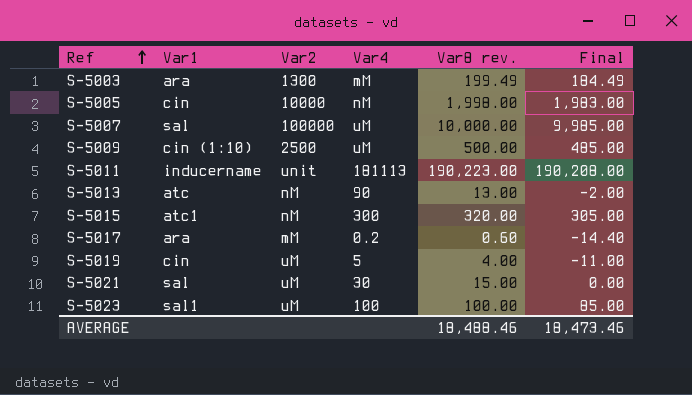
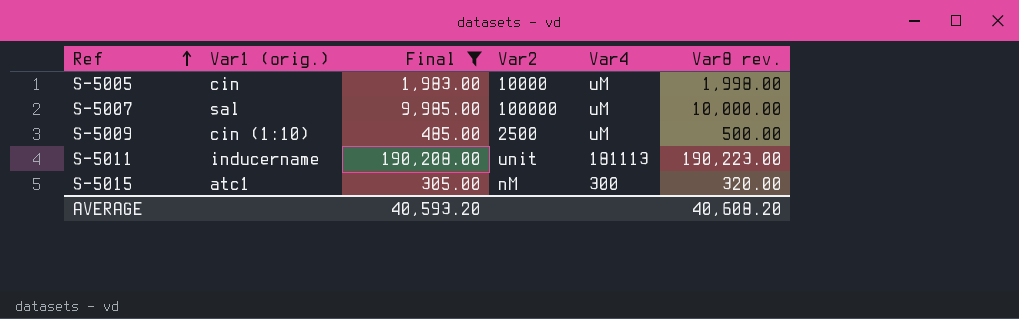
filter: none -> Final >= 305.00
column name: Var1 -> Var1 (orig.)
column Final | position: 6 -> 3
S-5005 | Var4: nM -> uM
AVERAGE | Final: 18,473.46 -> 40,593.20
AVERAGE | Var8 rev.: 18,488.46 -> 40,608.20

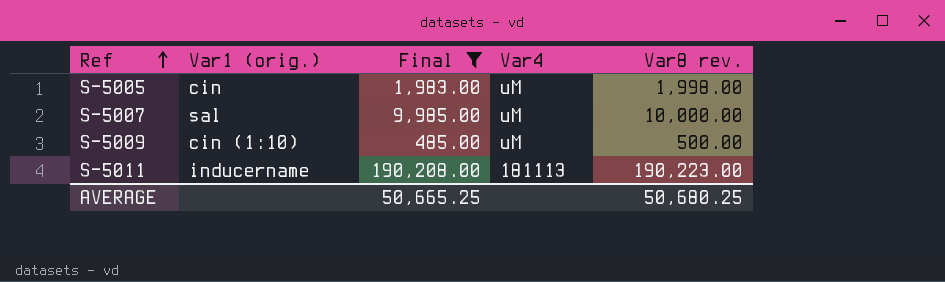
column Var2 | position: 4 -> none
row S-5015: atc1 | 305.00 | nM | 300 | 320.00 -> none
AVERAGE | Final: 40,593.20 -> 50,665.25
AVERAGE | Var8 rev.: 40,608.20 -> 50,680.25

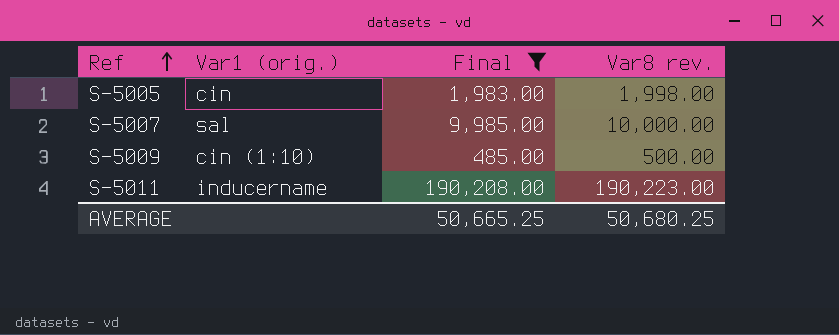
column Var4 | position: 4 -> none

